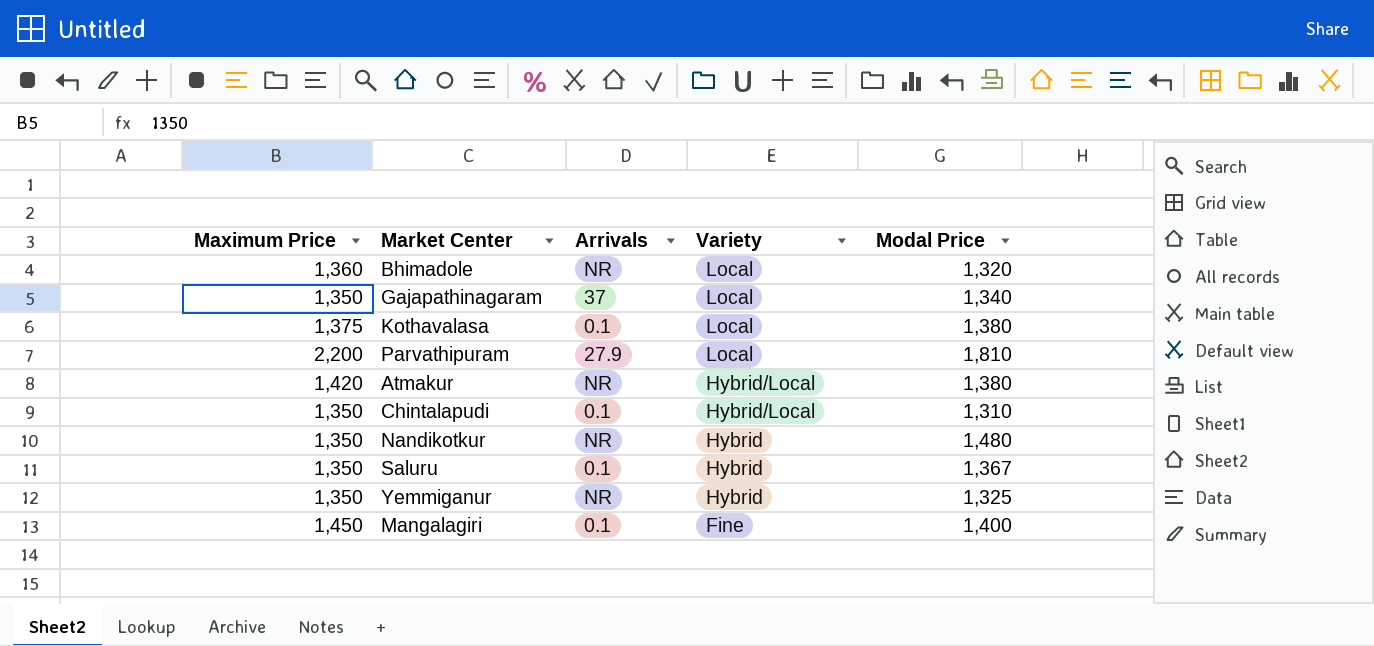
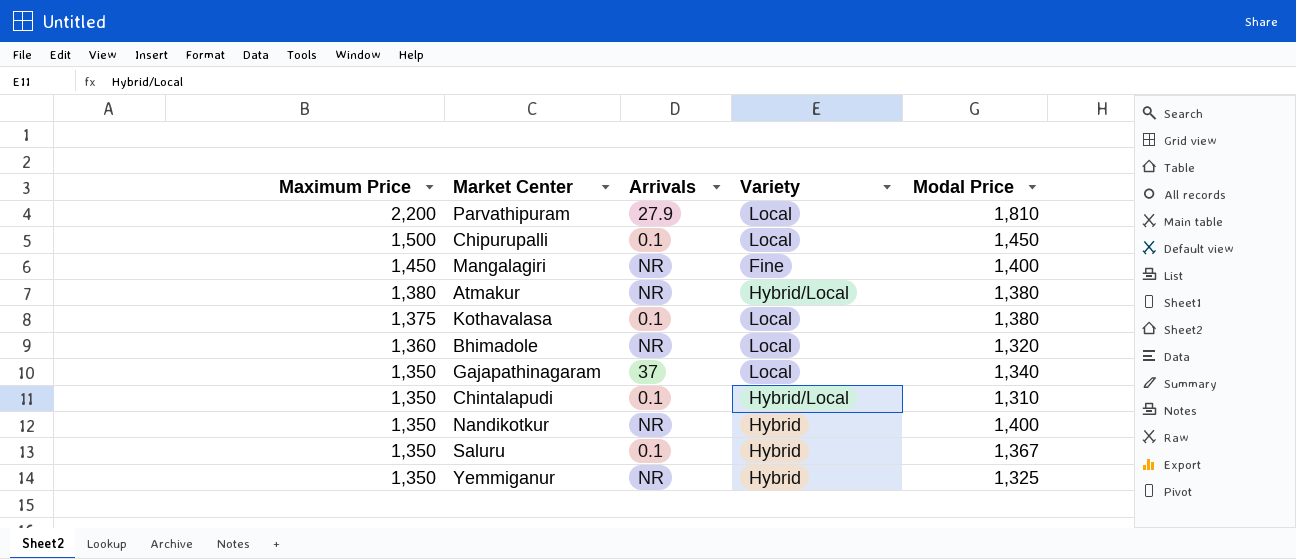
row order: Variety descending -> Maximum Price descending
row Chipurupalli: none -> 1,500 | 0.1 | Local | 1,450
Mangalagiri | Arrivals: 0.1 -> NR
Atmakur | Maximum Price: 1,420 -> 1,380
Nandikotkur | Modal Price: 1,480 -> 1,400

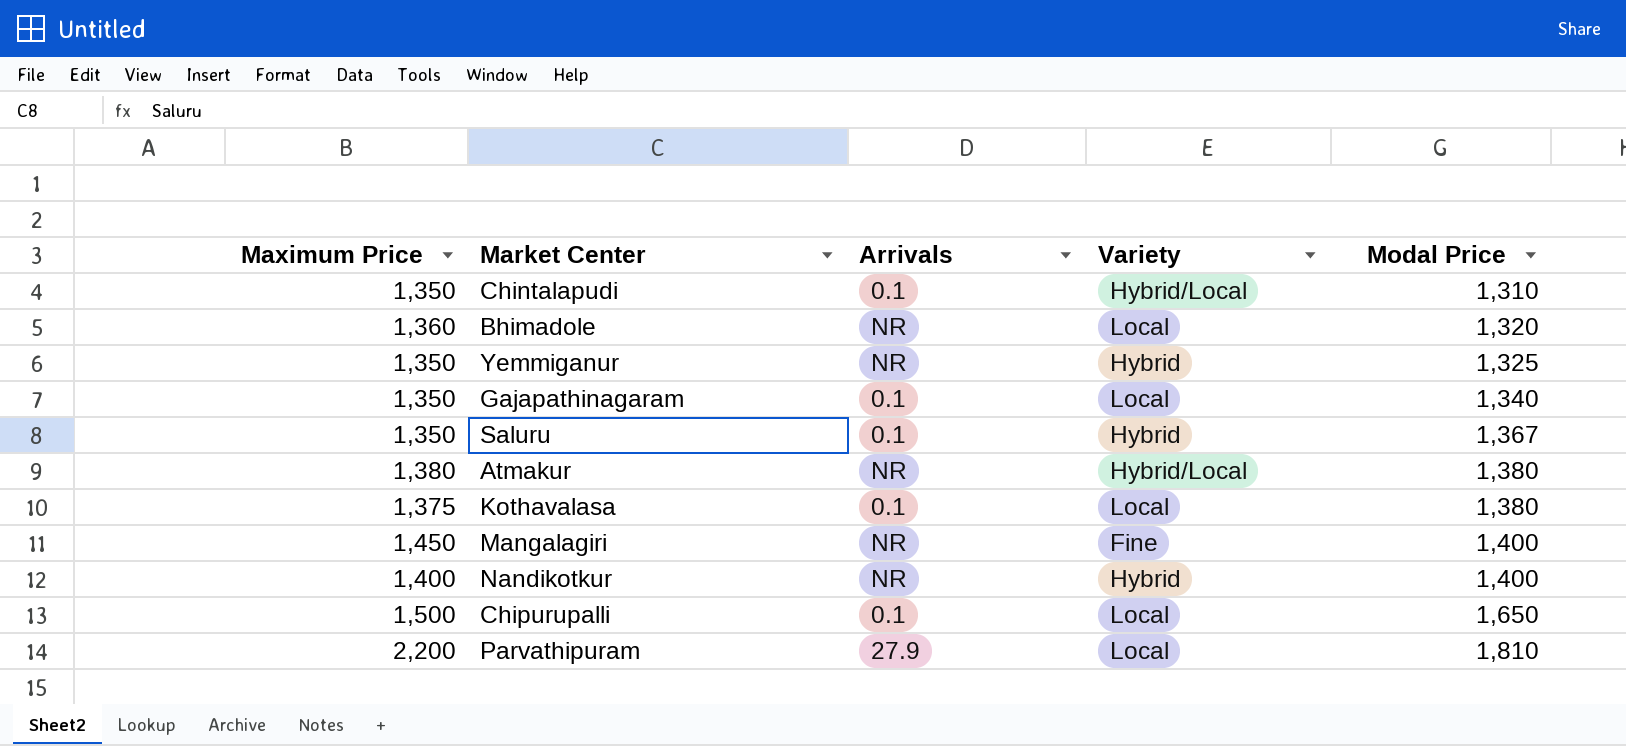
row order: Maximum Price descending -> Modal Price ascending
Gajapathinagaram | Arrivals: 37 -> 0.1
Nandikotkur | Maximum Price: 1,350 -> 1,400
Chipurupalli | Modal Price: 1,450 -> 1,650

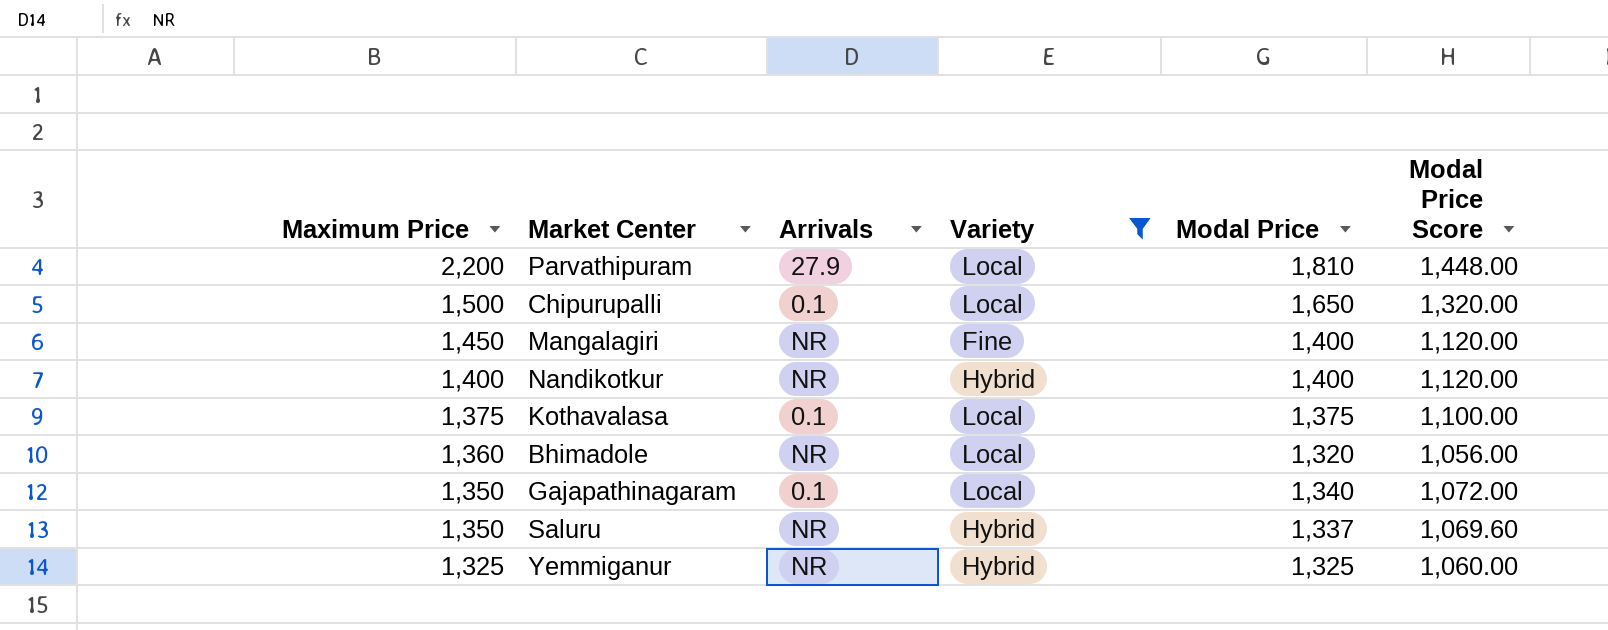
filter: none -> Variety != Hybrid/Local
row order: Modal Price ascending -> Maximum Price descending
column Modal Price Score | formula: none -> [Modal Price] * 0.8
Kothavalasa | Modal Price: 1,380 -> 1,375
Saluru | Arrivals: 0.1 -> NR
Saluru | Modal Price: 1,367 -> 1,337
Yemmiganur | Maximum Price: 1,350 -> 1,325

